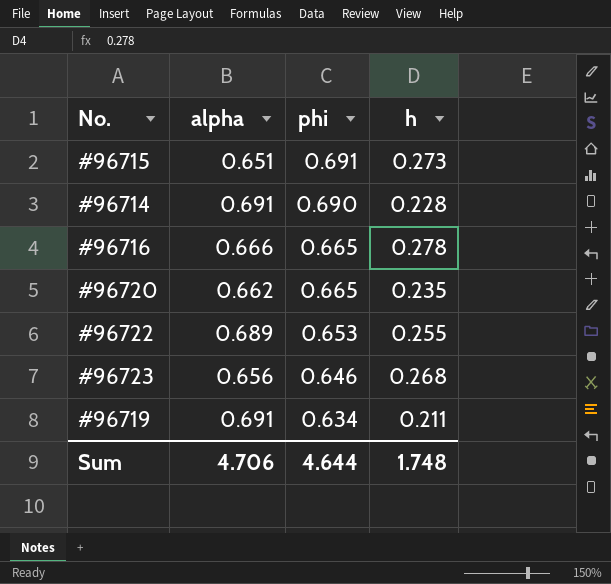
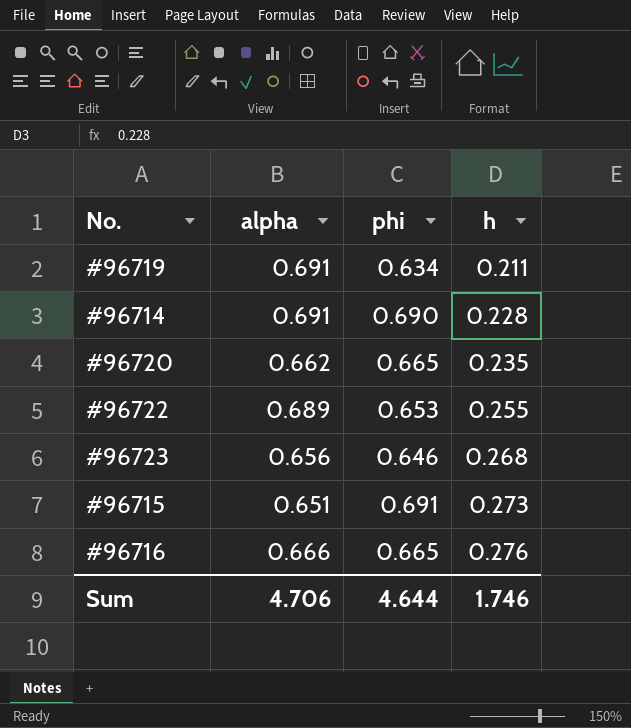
row order: phi descending -> h ascending
#96716 | h: 0.278 -> 0.276
Sum | h: 1.748 -> 1.746

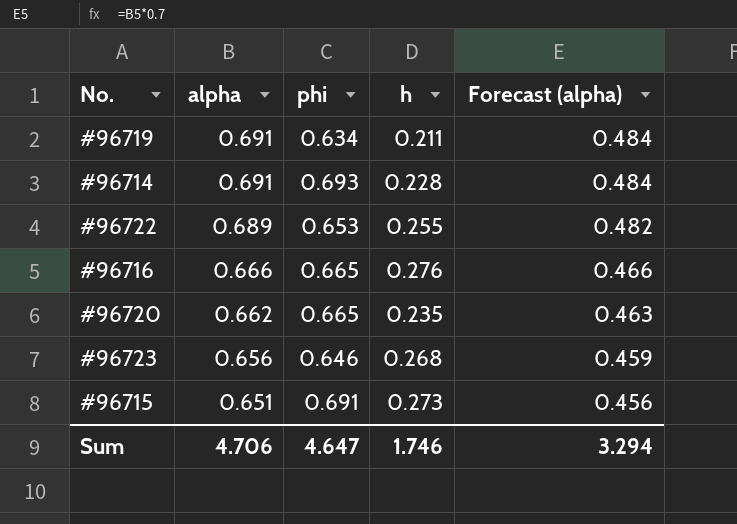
row order: h ascending -> alpha descending
column Forecast (alpha) | formula: none -> [alpha] * 0.7
#96714 | phi: 0.690 -> 0.693
Sum | phi: 4.644 -> 4.647

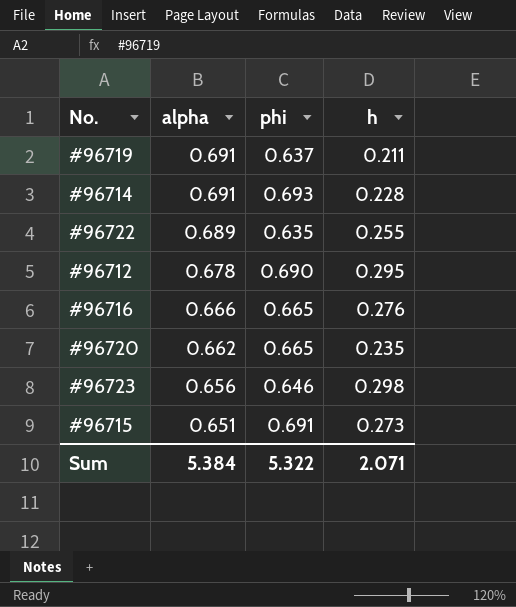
column Forecast (alpha) | formula: [alpha] * 0.7 -> none
#96719 | phi: 0.634 -> 0.637
#96722 | phi: 0.653 -> 0.635
row #96712: none -> 0.678 | 0.690 | 0.295
#96723 | h: 0.268 -> 0.298
Sum | alpha: 4.706 -> 5.384
Sum | phi: 4.647 -> 5.322
Sum | h: 1.746 -> 2.071

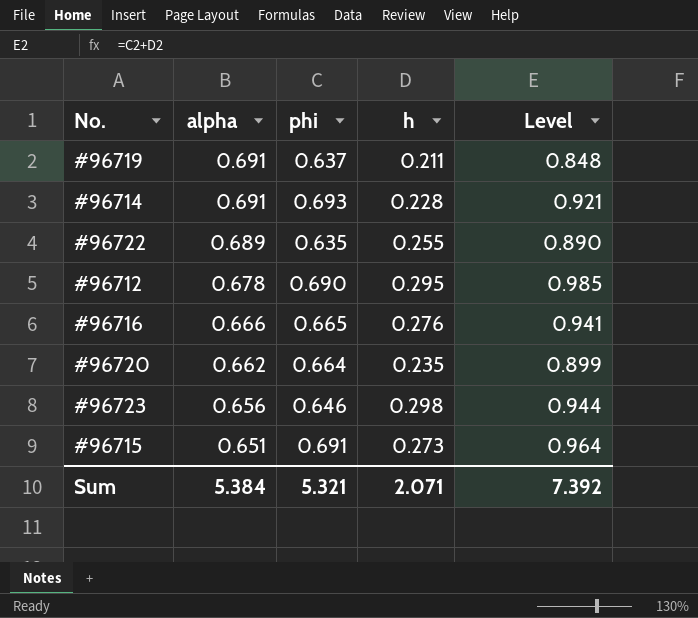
column Level | formula: none -> [phi] + [h]
#96720 | phi: 0.665 -> 0.664
Sum | phi: 5.322 -> 5.321

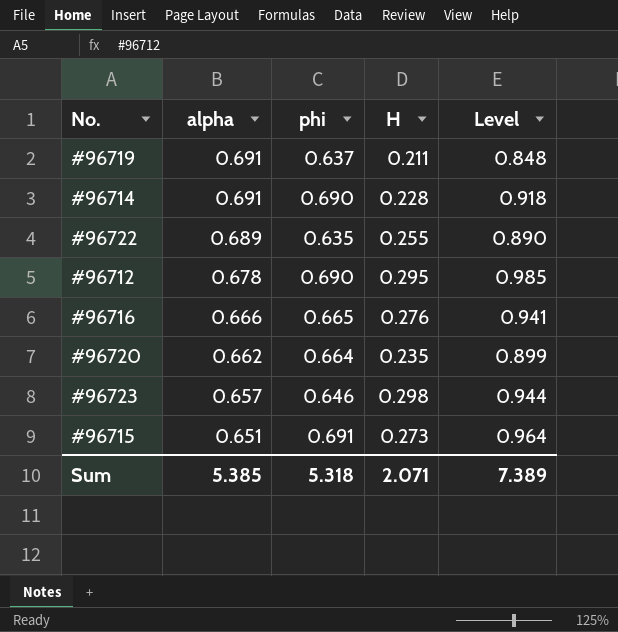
column name: h -> H
#96714 | phi: 0.693 -> 0.690
#96714 | Level: 0.921 -> 0.918
#96723 | alpha: 0.656 -> 0.657
Sum | alpha: 5.384 -> 5.385
Sum | phi: 5.321 -> 5.318
Sum | Level: 7.392 -> 7.389

